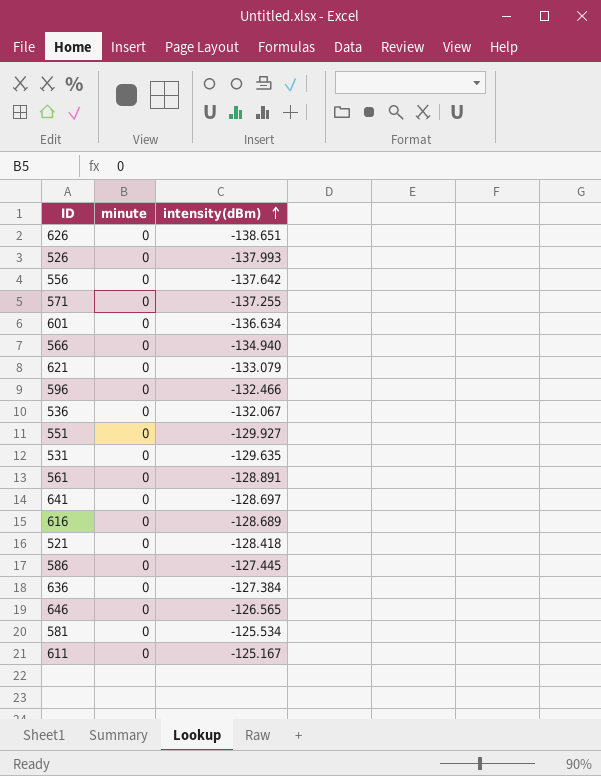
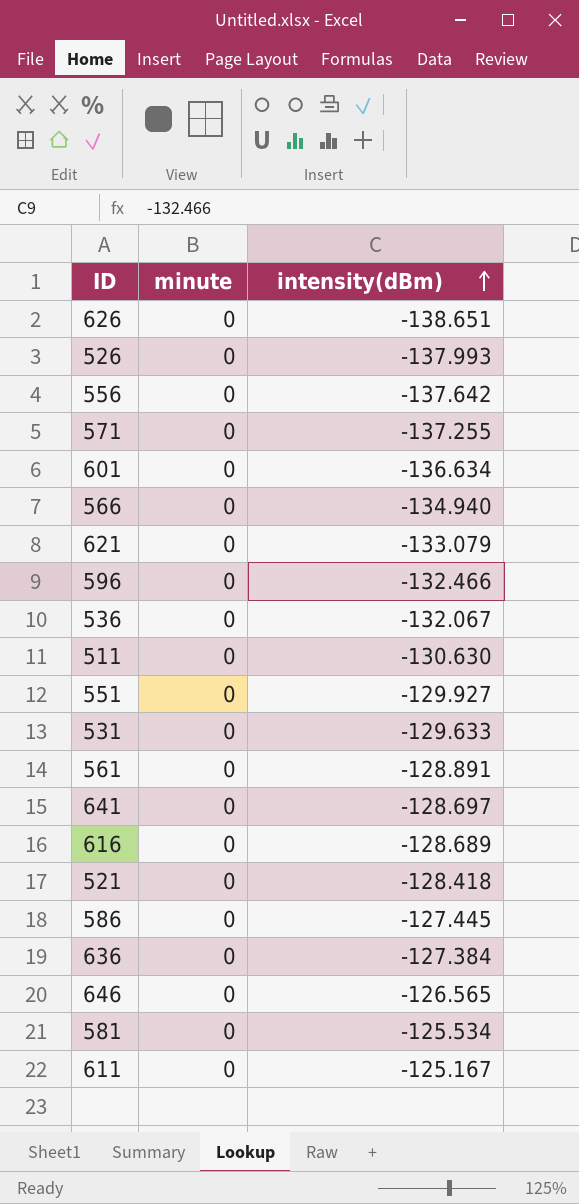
row 511: none -> 0 | -130.630
531 | intensity(dBm): -129.635 -> -129.633

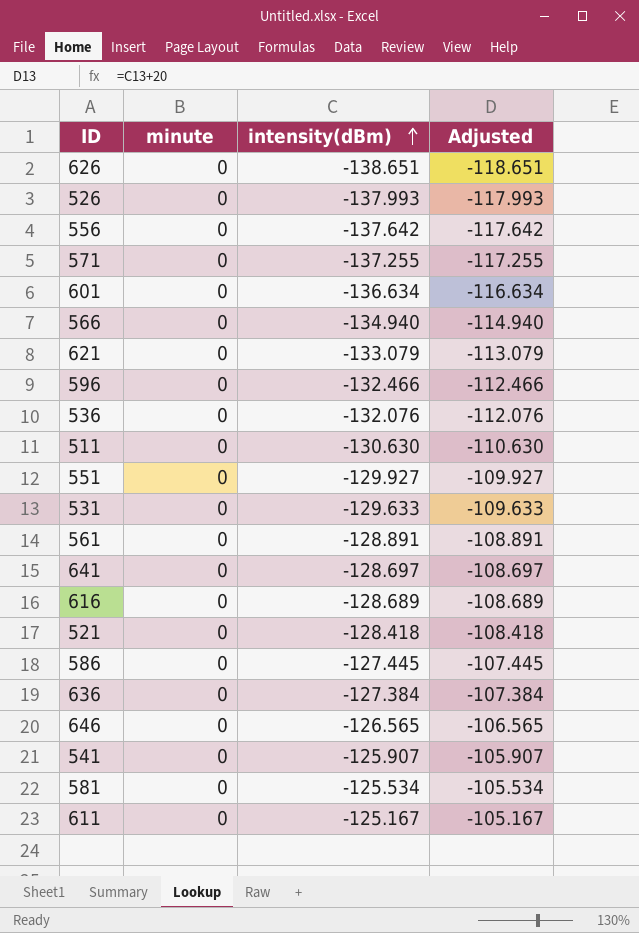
column Adjusted | formula: none -> [intensity(dBm)] + 20
536 | intensity(dBm): -132.067 -> -132.076
row 541: none -> 0 | -125.907 | -105.907

